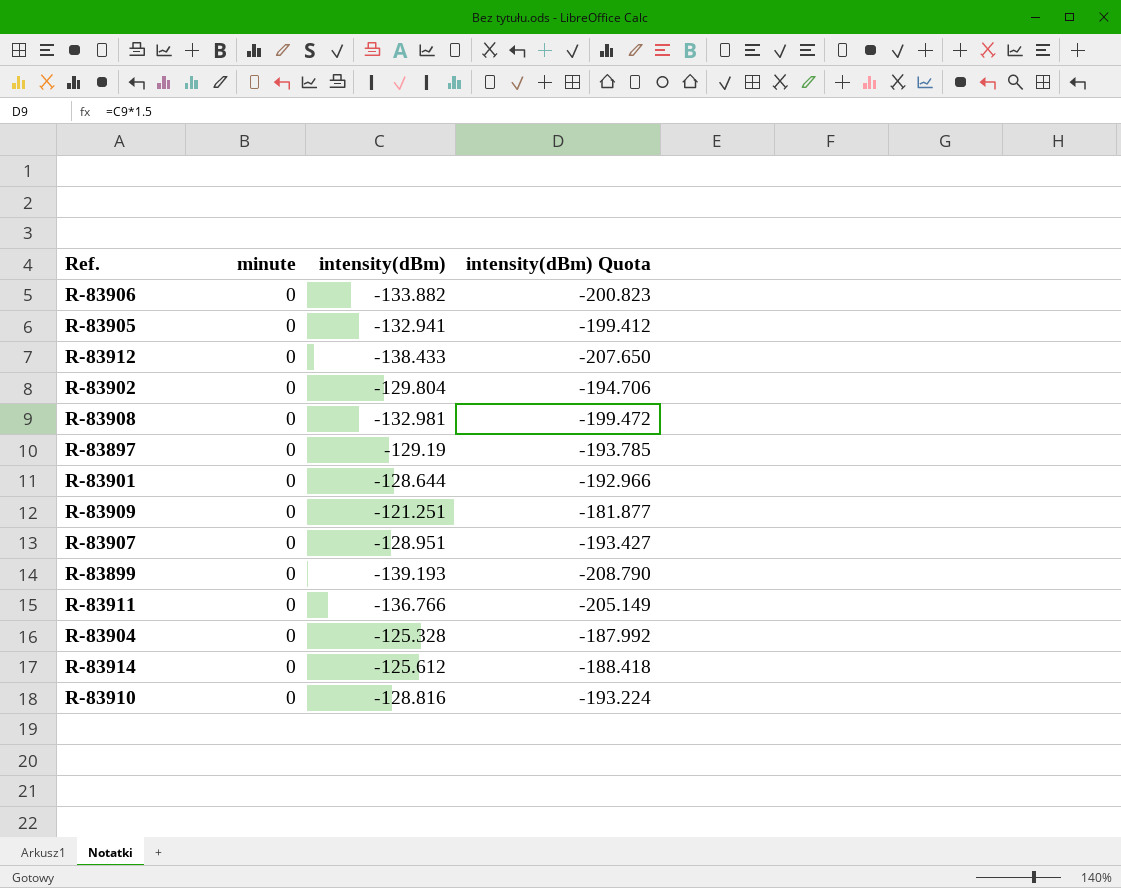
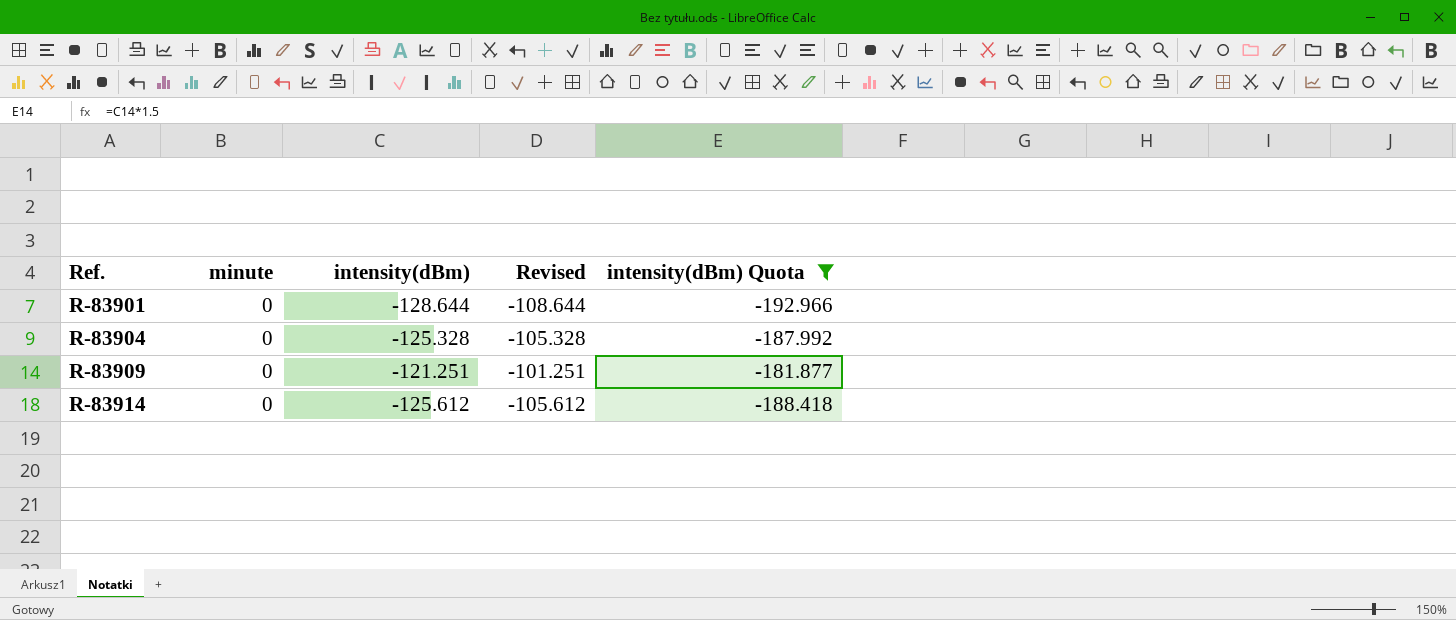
filter: none -> intensity(dBm) Quota >= -192.966
row order: none -> Ref. ascending
column Revised | formula: none -> [intensity(dBm)] + 20

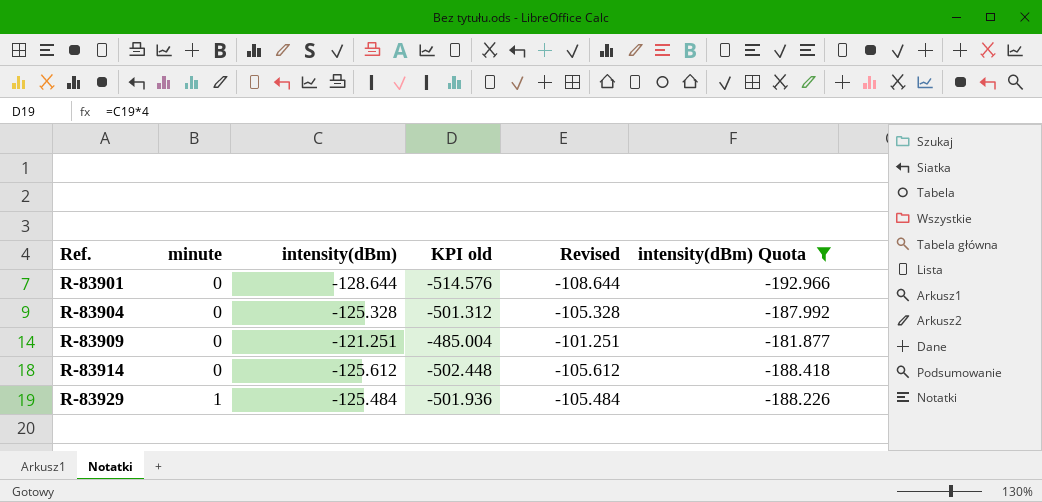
column KPI old | formula: none -> [intensity(dBm)] * 4
row R-83929: none -> 1 | -125.484 | -501.936 | -105.484 | -188.226

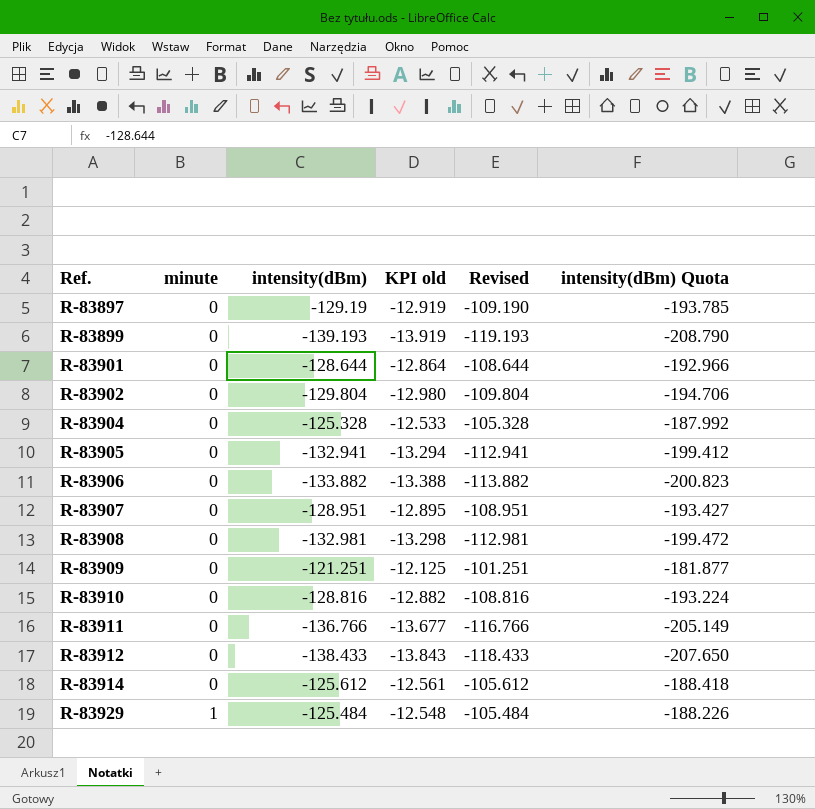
filter: intensity(dBm) Quota >= -192.966 -> none
column KPI old | formula: [intensity(dBm)] * 4 -> [intensity(dBm)] * 0.1

